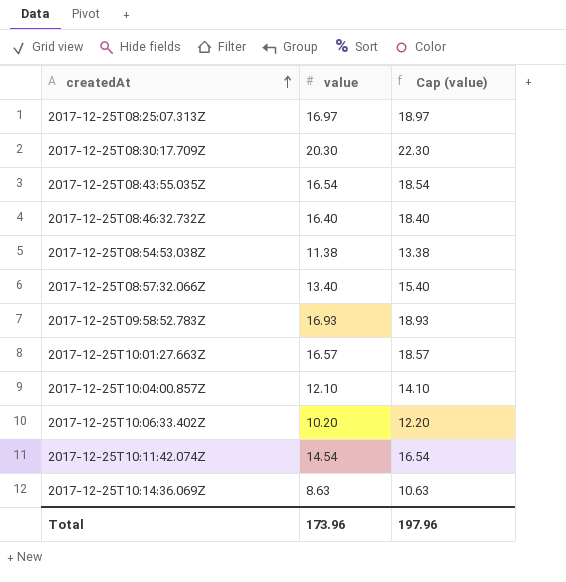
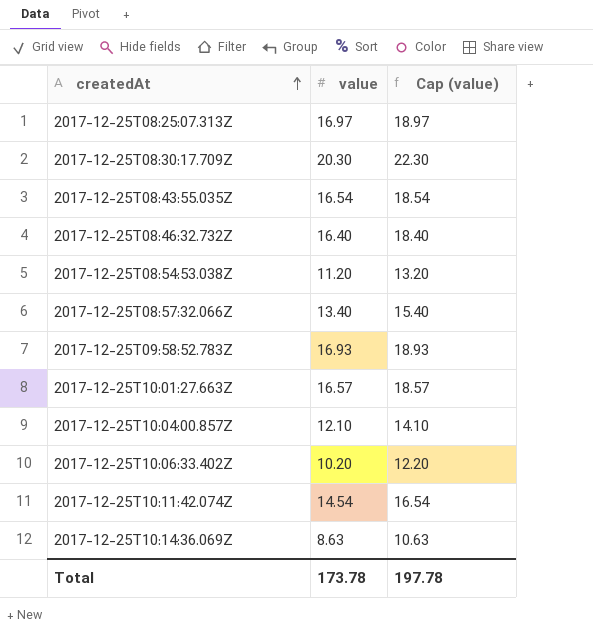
2017-12-25T08:54:53.038Z | value: 11.38 -> 11.20
2017-12-25T08:54:53.038Z | Cap (value): 13.38 -> 13.20
Total | value: 173.96 -> 173.78
Total | Cap (value): 197.96 -> 197.78

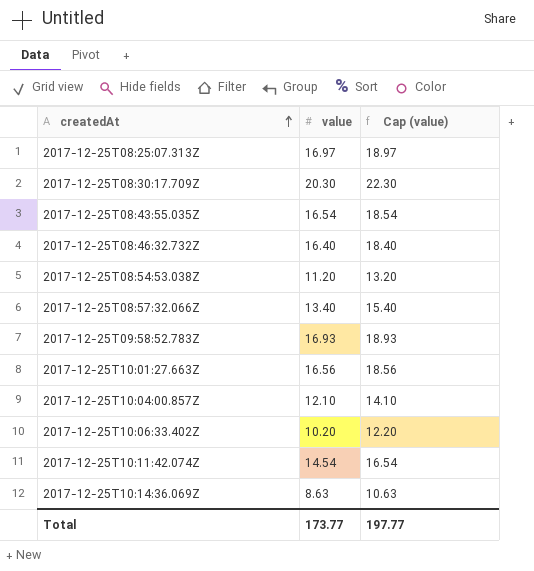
2017-12-25T10:01:27.663Z | value: 16.57 -> 16.56
2017-12-25T10:01:27.663Z | Cap (value): 18.57 -> 18.56
Total | value: 173.78 -> 173.77
Total | Cap (value): 197.78 -> 197.77

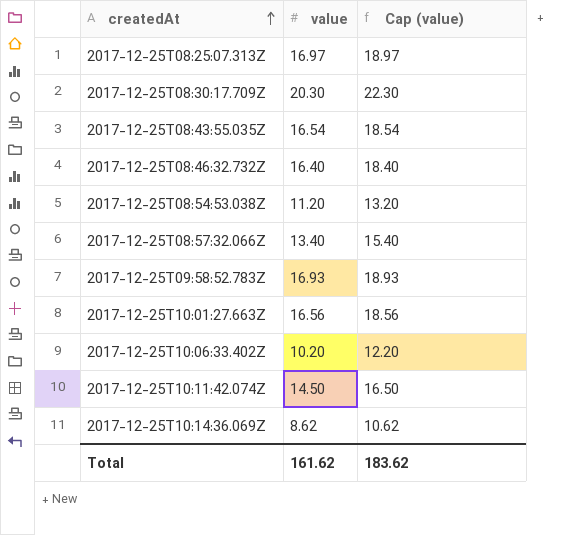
row 2017-12-25T10:04:00.857Z: 12.10 | 14.10 -> none
2017-12-25T10:11:42.074Z | value: 14.54 -> 14.50
2017-12-25T10:11:42.074Z | Cap (value): 16.54 -> 16.50
2017-12-25T10:14:36.069Z | value: 8.63 -> 8.62
2017-12-25T10:14:36.069Z | Cap (value): 10.63 -> 10.62
Total | value: 173.77 -> 161.62
Total | Cap (value): 197.77 -> 183.62

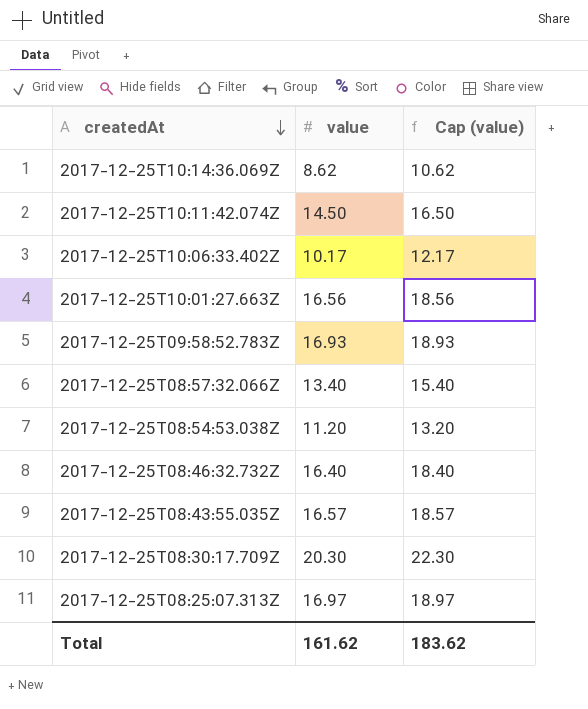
row order: createdAt ascending -> createdAt descending
2017-12-25T10:06:33.402Z | value: 10.20 -> 10.17
2017-12-25T10:06:33.402Z | Cap (value): 12.20 -> 12.17
2017-12-25T08:43:55.035Z | value: 16.54 -> 16.57
2017-12-25T08:43:55.035Z | Cap (value): 18.54 -> 18.57

